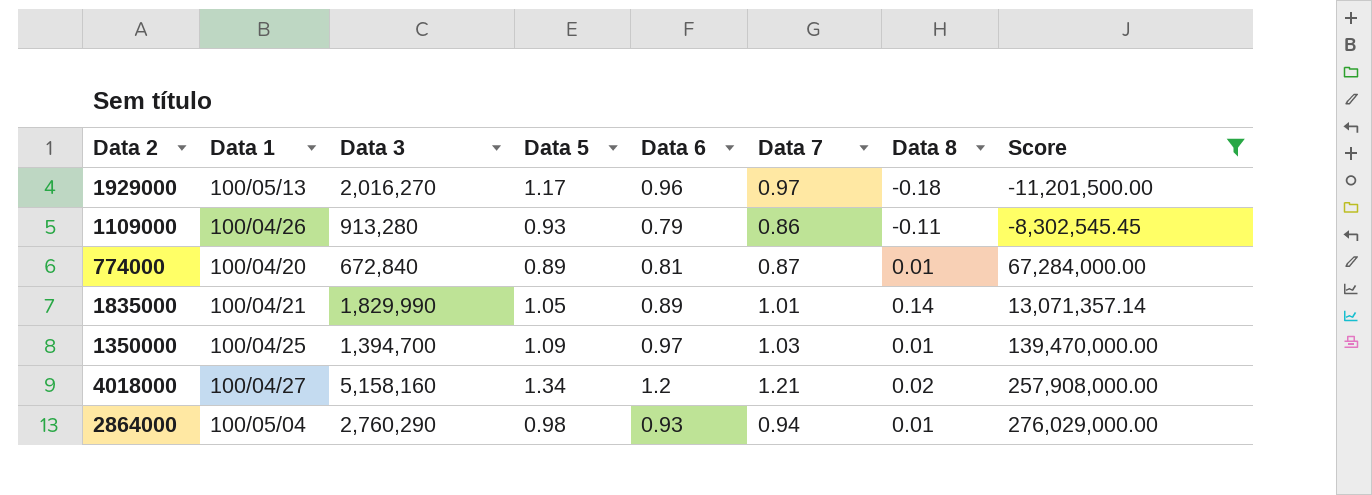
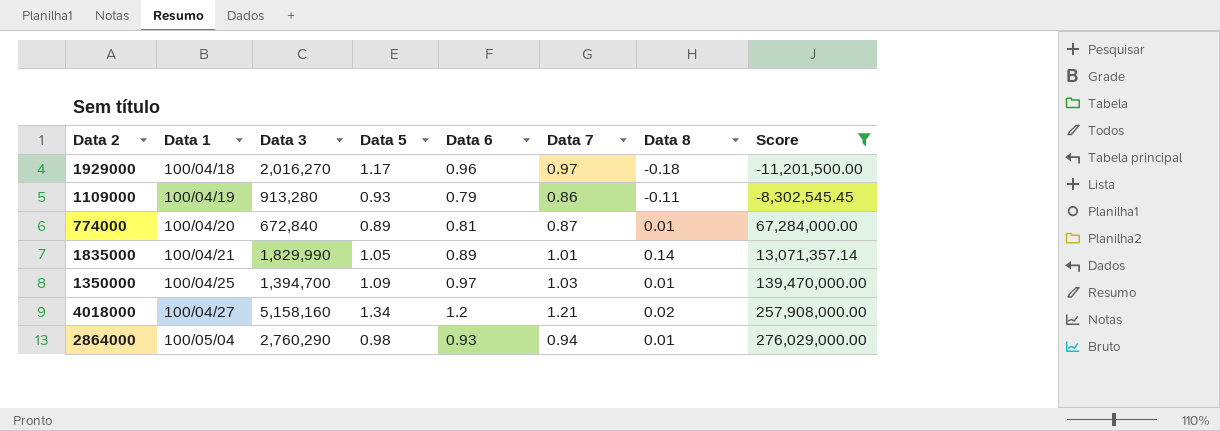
1929000 | Data 1: 100/05/13 -> 100/04/18
1109000 | Data 1: 100/04/26 -> 100/04/19

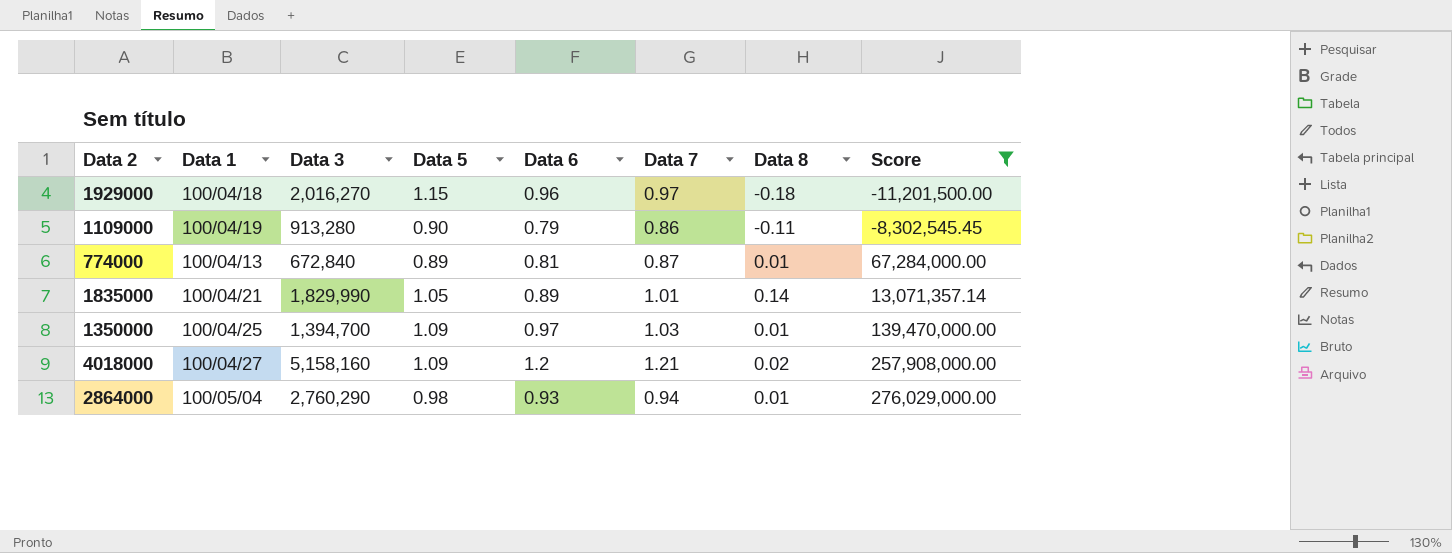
1929000 | Data 5: 1.17 -> 1.15
1109000 | Data 5: 0.93 -> 0.90
774000 | Data 1: 100/04/20 -> 100/04/13
4018000 | Data 5: 1.34 -> 1.09

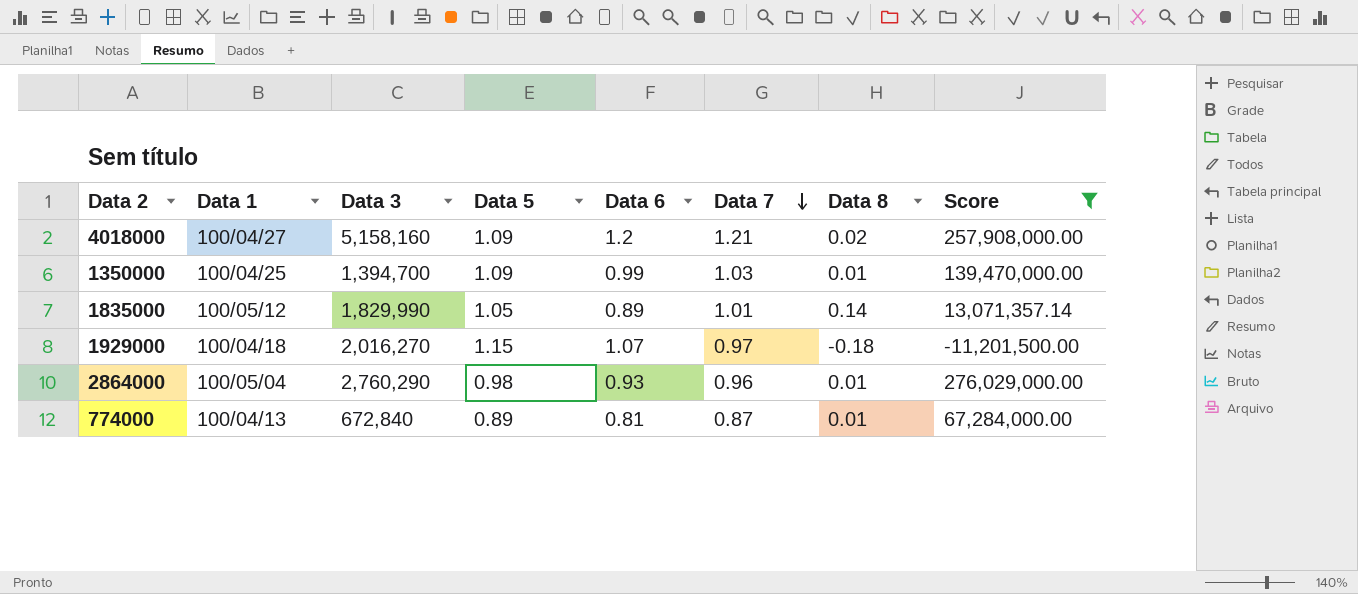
row order: none -> Data 7 descending
row 1109000: 100/04/19 | 913,280 | 0.90 | 0.79 | 0.86 | -0.11 | -8,302,545.45 -> none
1350000 | Data 6: 0.97 -> 0.99
1835000 | Data 1: 100/04/21 -> 100/05/12
1929000 | Data 6: 0.96 -> 1.07
2864000 | Data 7: 0.94 -> 0.96

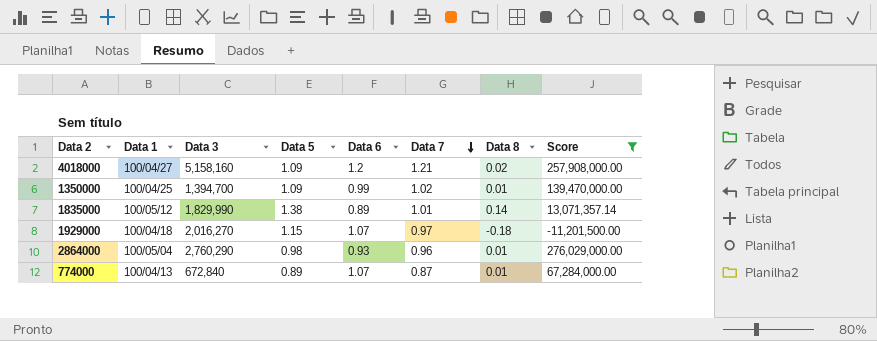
1350000 | Data 7: 1.03 -> 1.02
1835000 | Data 5: 1.05 -> 1.38
774000 | Data 6: 0.81 -> 1.07

